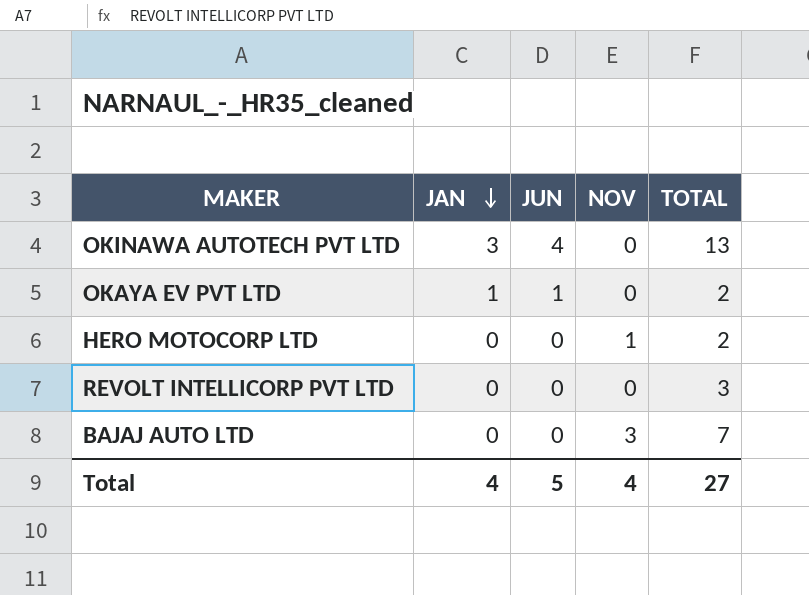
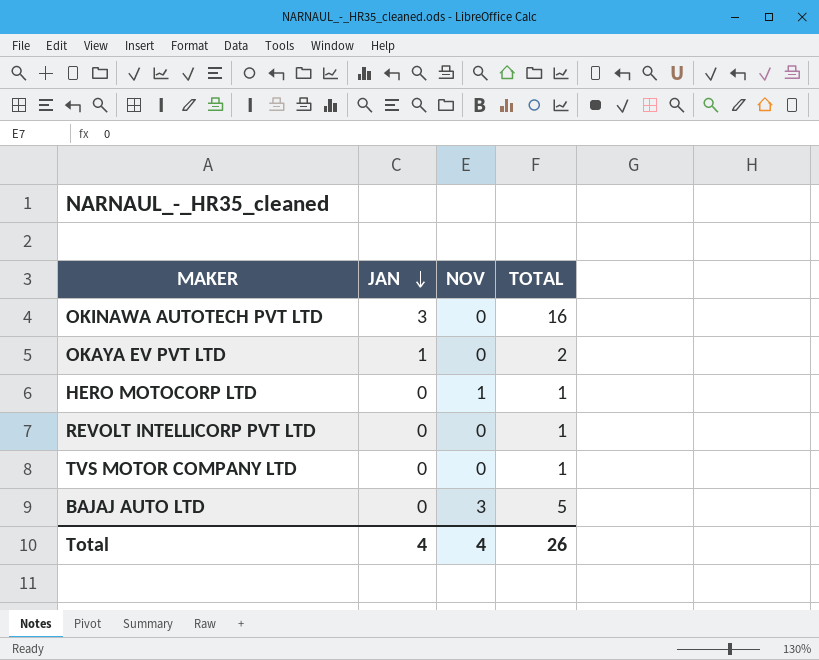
column JUN | position: 3 -> none
OKINAWA AUTOTECH PVT LTD | TOTAL: 13 -> 16
HERO MOTOCORP LTD | TOTAL: 2 -> 1
REVOLT INTELLICORP PVT LTD | TOTAL: 3 -> 1
row TVS MOTOR COMPANY LTD: none -> 0 | 0 | 1
BAJAJ AUTO LTD | TOTAL: 7 -> 5
Total | TOTAL: 27 -> 26

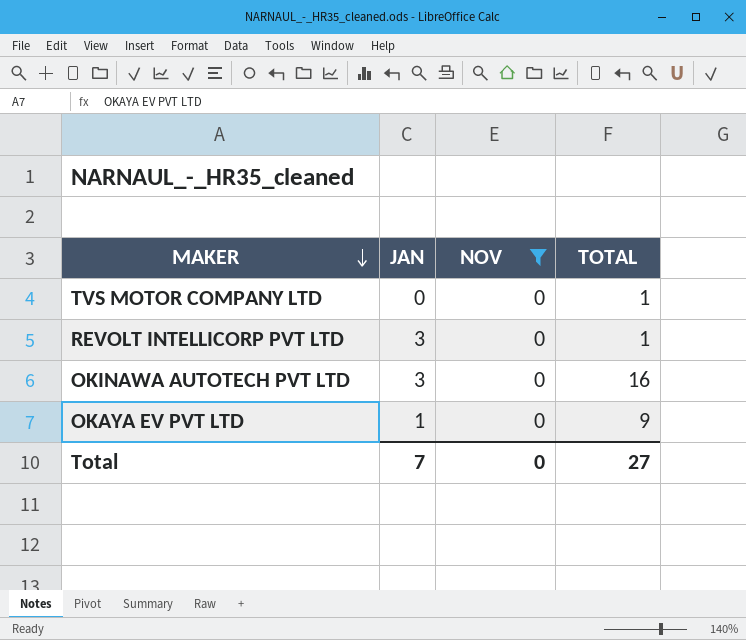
filter: none -> NOV = 0
row order: JAN descending -> MAKER descending
REVOLT INTELLICORP PVT LTD | JAN: 0 -> 3
OKAYA EV PVT LTD | TOTAL: 2 -> 9
Total | JAN: 4 -> 7
Total | NOV: 4 -> 0
Total | TOTAL: 26 -> 27

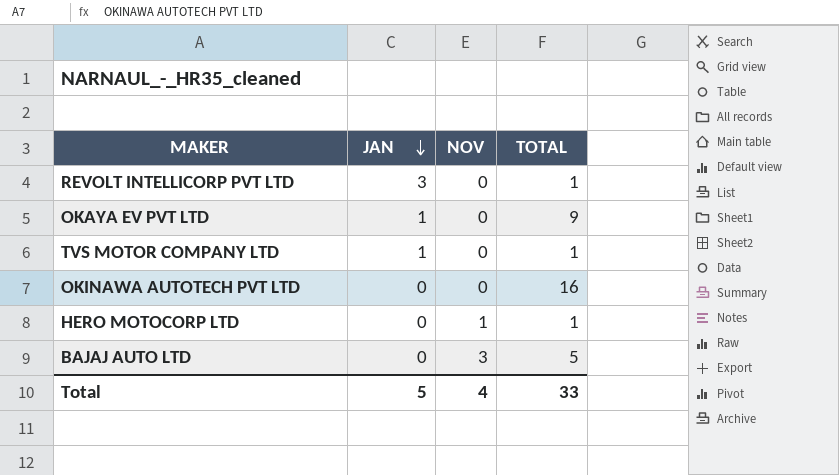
filter: NOV = 0 -> none
row order: MAKER descending -> JAN descending
TVS MOTOR COMPANY LTD | JAN: 0 -> 1
OKINAWA AUTOTECH PVT LTD | JAN: 3 -> 0
Total | JAN: 7 -> 5
Total | NOV: 0 -> 4
Total | TOTAL: 27 -> 33

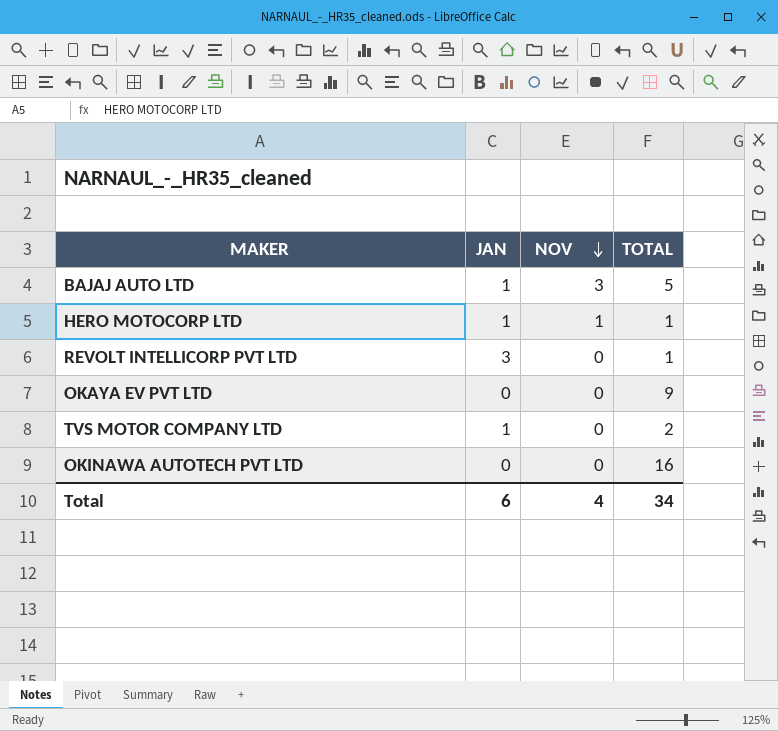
row order: JAN descending -> NOV descending
BAJAJ AUTO LTD | JAN: 0 -> 1
HERO MOTOCORP LTD | JAN: 0 -> 1
OKAYA EV PVT LTD | JAN: 1 -> 0
TVS MOTOR COMPANY LTD | TOTAL: 1 -> 2
Total | JAN: 5 -> 6
Total | TOTAL: 33 -> 34

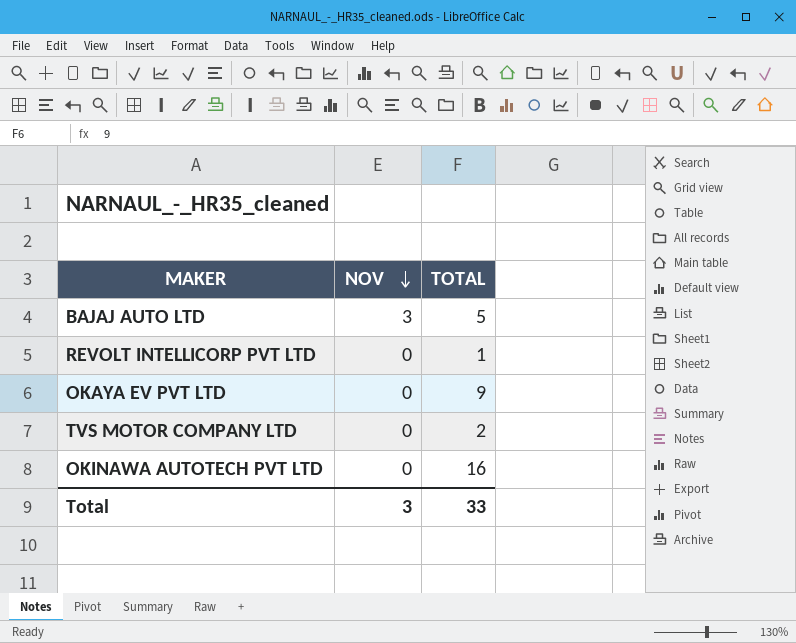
column JAN | position: 2 -> none
row HERO MOTOCORP LTD: 1 | 1 | 1 -> none
Total | NOV: 4 -> 3
Total | TOTAL: 34 -> 33

